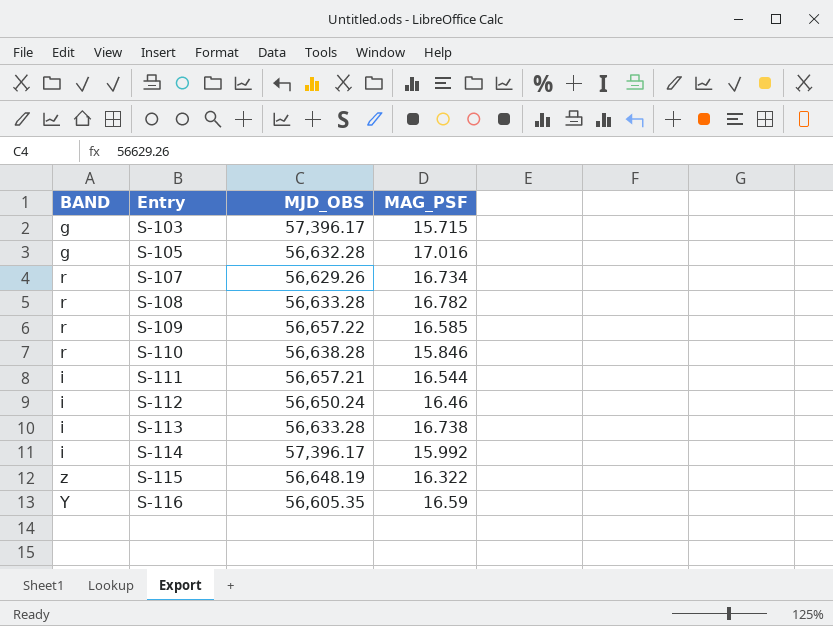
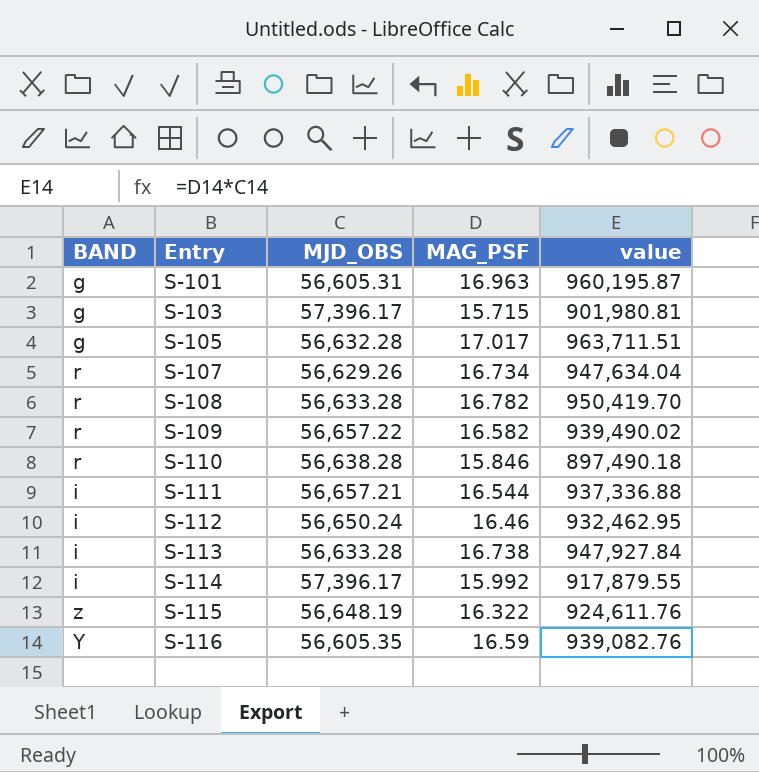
column value | formula: none -> [MJD_OBS] * [MAG_PSF]
row S-101: none -> g | 56,605.31 | 16.963 | 960,195.87
S-105 | MAG_PSF: 17.016 -> 17.017
S-109 | MAG_PSF: 16.585 -> 16.582

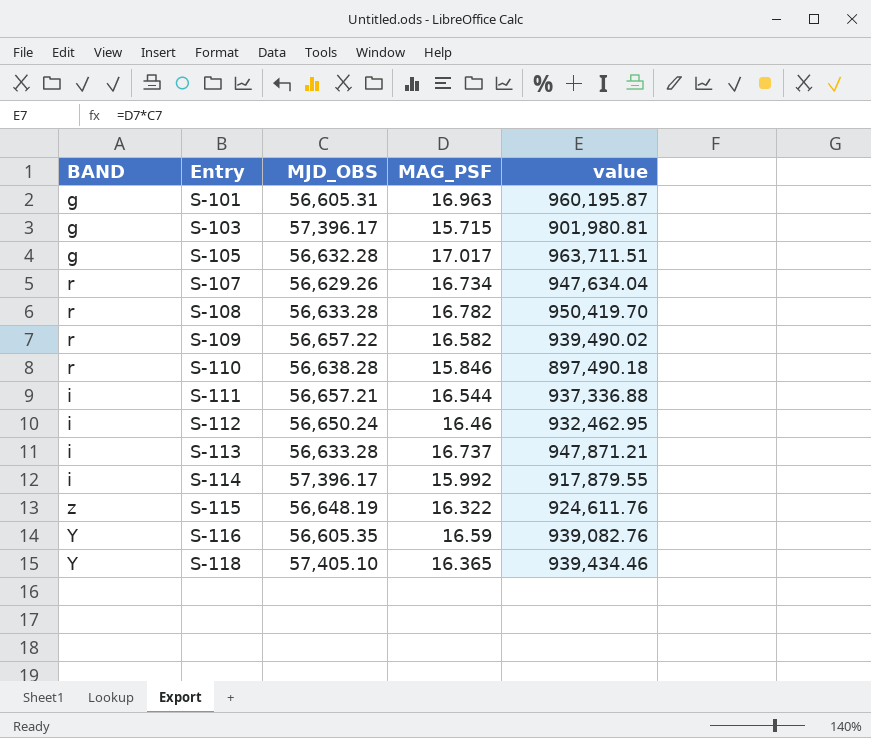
S-113 | MAG_PSF: 16.738 -> 16.737
S-113 | value: 947,927.84 -> 947,871.21
row S-118: none -> Y | 57,405.10 | 16.365 | 939,434.46

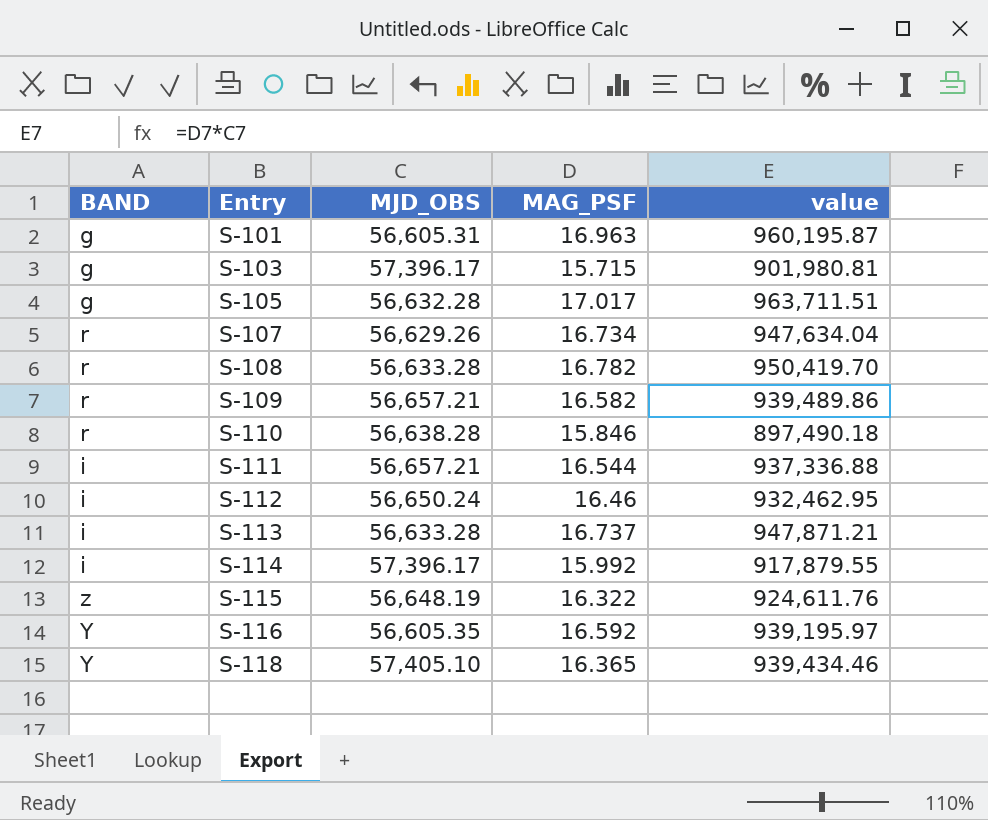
S-109 | MJD_OBS: 56,657.22 -> 56,657.21
S-109 | value: 939,490.02 -> 939,489.86
S-116 | MAG_PSF: 16.59 -> 16.592
S-116 | value: 939,082.76 -> 939,195.97

